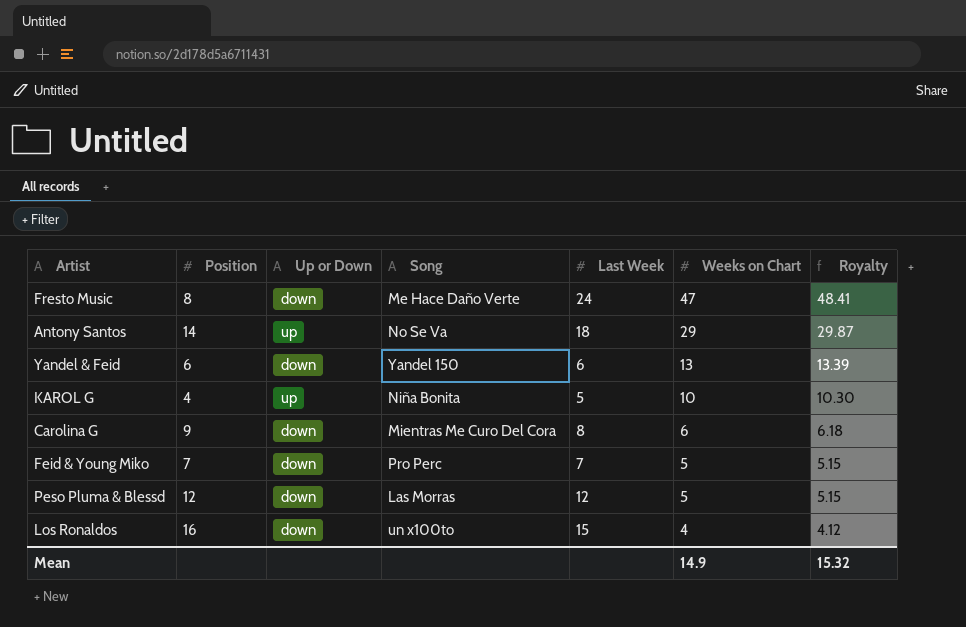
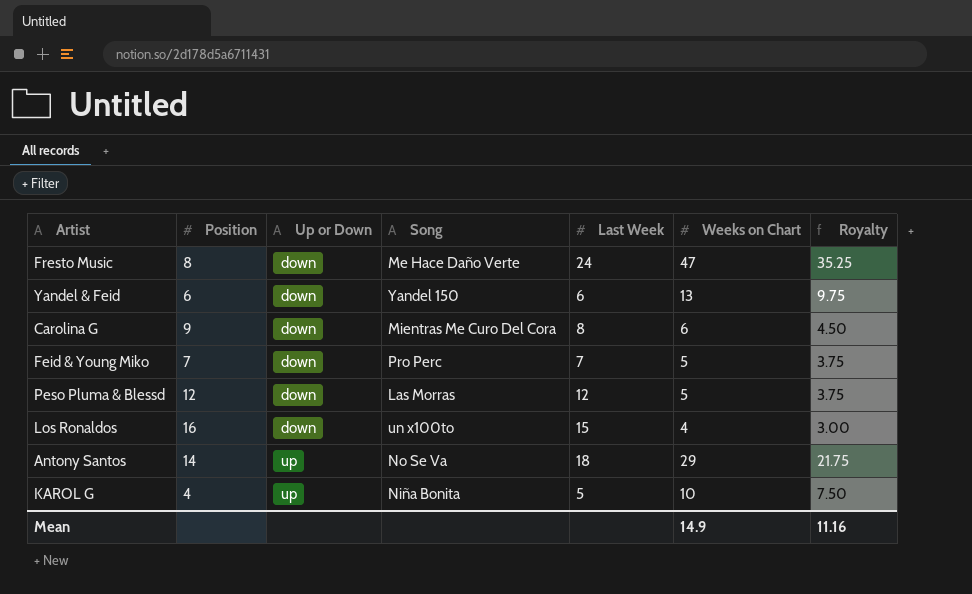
row order: Weeks on Chart descending -> Up or Down ascending
column Royalty | formula: [Weeks on Chart] * 1.03 -> [Weeks on Chart] * 0.75
Mean | Royalty: 15.32 -> 11.16

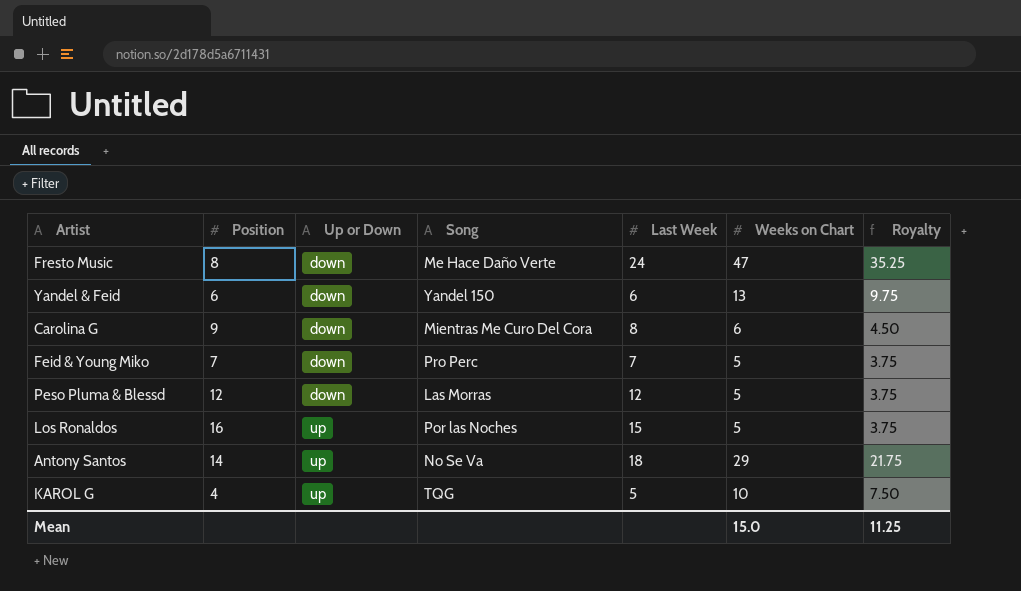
Los Ronaldos | Up or Down: down -> up
Los Ronaldos | Song: un x100to -> Por las Noches
Los Ronaldos | Weeks on Chart: 4 -> 5
Los Ronaldos | Royalty: 3.00 -> 3.75
KAROL G | Song: Niña Bonita -> TQG
Mean | Weeks on Chart: 14.9 -> 15.0
Mean | Royalty: 11.16 -> 11.25

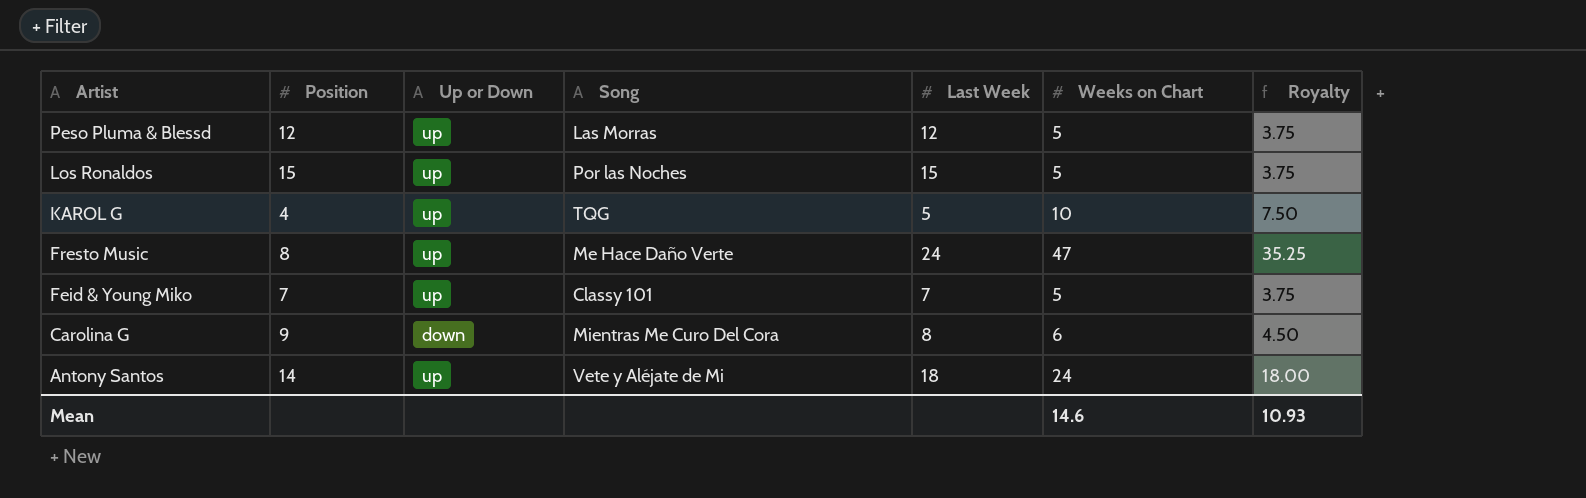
row order: Up or Down ascending -> Artist descending
row Yandel & Feid: 6 | down | Yandel 150 | 6 | 13 | 9.75 -> none
Peso Pluma & Blessd | Up or Down: down -> up
Los Ronaldos | Position: 16 -> 15
Fresto Music | Up or Down: down -> up
Feid & Young Miko | Up or Down: down -> up
Feid & Young Miko | Song: Pro Perc -> Classy 101
Antony Santos | Song: No Se Va -> Vete y Aléjate de Mi
Antony Santos | Weeks on Chart: 29 -> 24
Antony Santos | Royalty: 21.75 -> 18.00
Mean | Weeks on Chart: 15.0 -> 14.6
Mean | Royalty: 11.25 -> 10.93

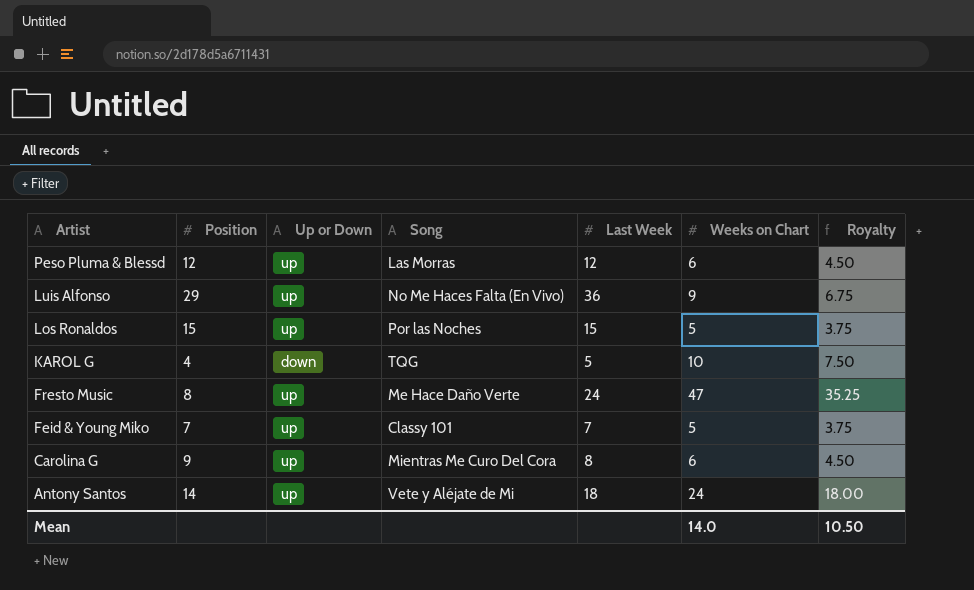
Peso Pluma & Blessd | Weeks on Chart: 5 -> 6
Peso Pluma & Blessd | Royalty: 3.75 -> 4.50
row Luis Alfonso: none -> 29 | up | No Me Haces Falta (En Vivo) | 36 | 9 | 6.75
KAROL G | Up or Down: up -> down
Carolina G | Up or Down: down -> up
Mean | Weeks on Chart: 14.6 -> 14.0
Mean | Royalty: 10.93 -> 10.50

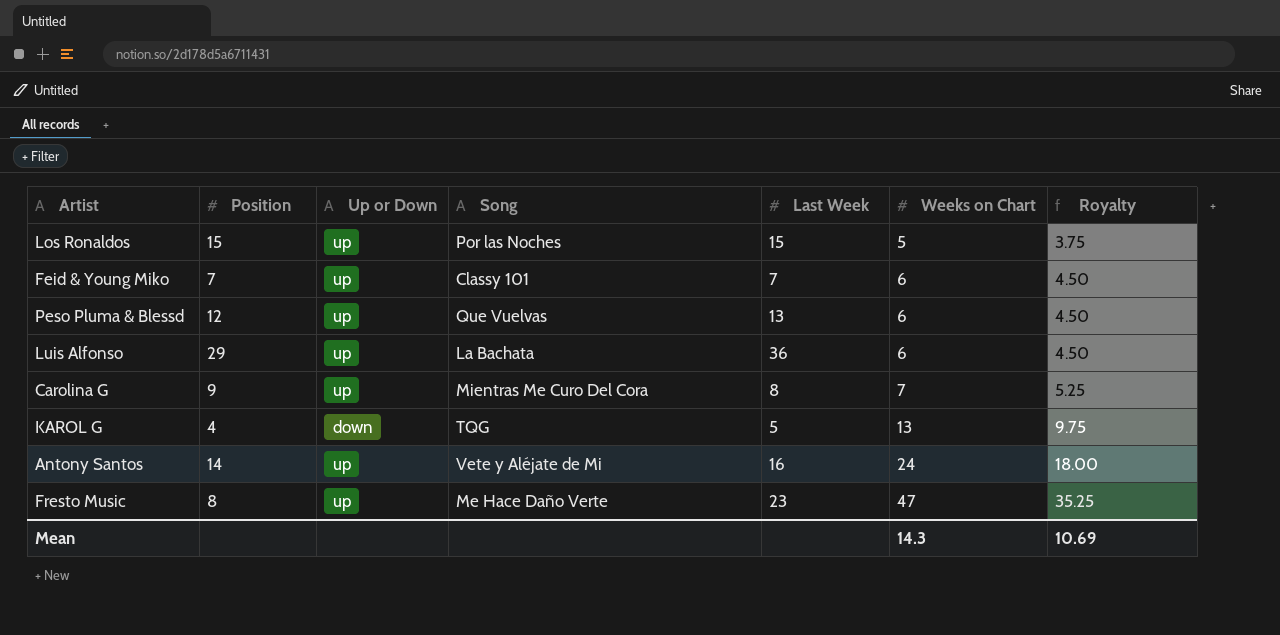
row order: Artist descending -> Weeks on Chart ascending
Feid & Young Miko | Weeks on Chart: 5 -> 6
Feid & Young Miko | Royalty: 3.75 -> 4.50
Peso Pluma & Blessd | Song: Las Morras -> Que Vuelvas
Peso Pluma & Blessd | Last Week: 12 -> 13
Luis Alfonso | Song: No Me Haces Falta (En Vivo) -> La Bachata
Luis Alfonso | Weeks on Chart: 9 -> 6
Luis Alfonso | Royalty: 6.75 -> 4.50
Carolina G | Weeks on Chart: 6 -> 7
Carolina G | Royalty: 4.50 -> 5.25
KAROL G | Weeks on Chart: 10 -> 13
KAROL G | Royalty: 7.50 -> 9.75
Antony Santos | Last Week: 18 -> 16
Fresto Music | Last Week: 24 -> 23
Mean | Weeks on Chart: 14.0 -> 14.3
Mean | Royalty: 10.50 -> 10.69

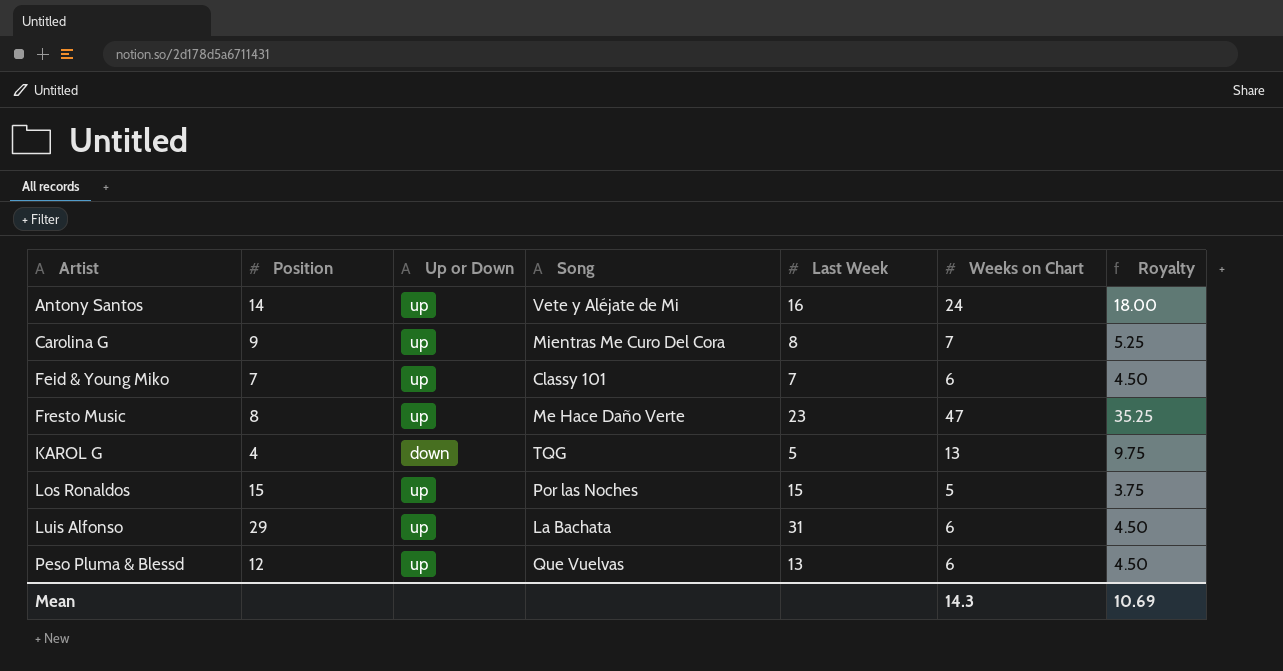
row order: Weeks on Chart ascending -> Artist ascending
Luis Alfonso | Last Week: 36 -> 31

